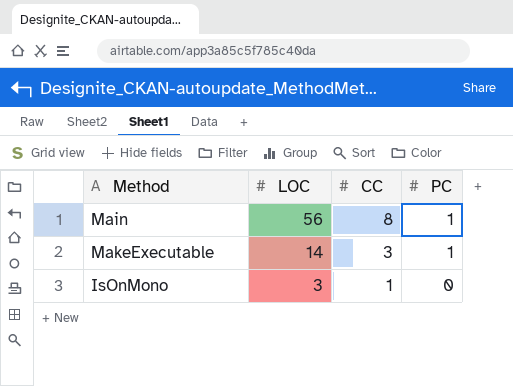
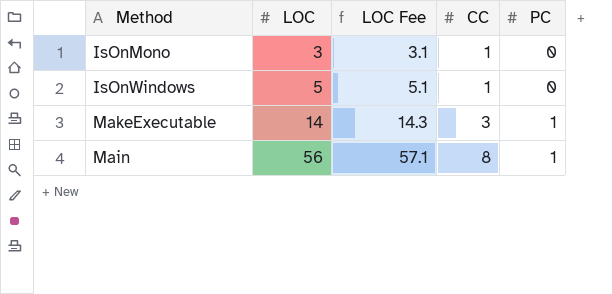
row order: LOC descending -> LOC ascending
column LOC Fee | formula: none -> [LOC] * 1.02
row IsOnWindows: none -> 5 | 5.1 | 1 | 0

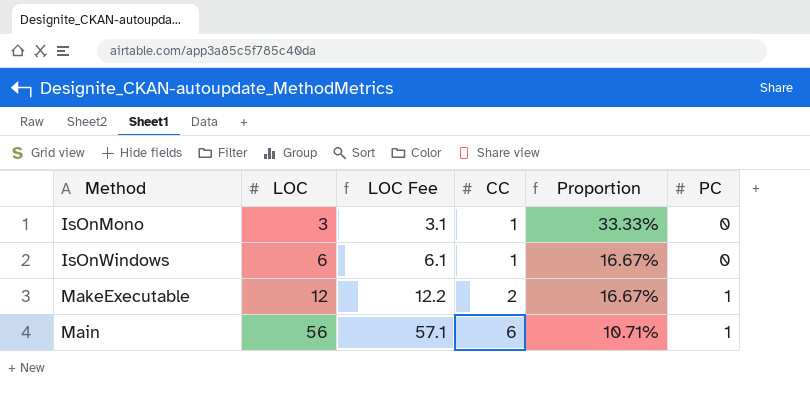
column Proportion | formula: none -> [CC] / [LOC]
IsOnWindows | LOC: 5 -> 6
IsOnWindows | LOC Fee: 5.1 -> 6.1
MakeExecutable | LOC: 14 -> 12
MakeExecutable | LOC Fee: 14.3 -> 12.2
MakeExecutable | CC: 3 -> 2
Main | CC: 8 -> 6

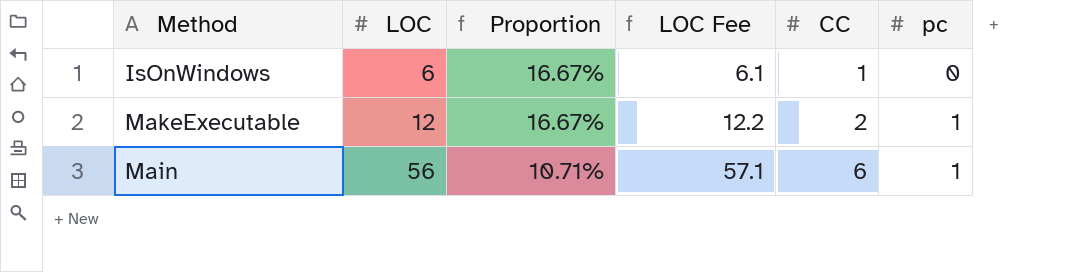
column Proportion | position: 5 -> 3
column name: PC -> pc
row IsOnMono: 3 | 3.1 | 1 | 33.33% | 0 -> none

